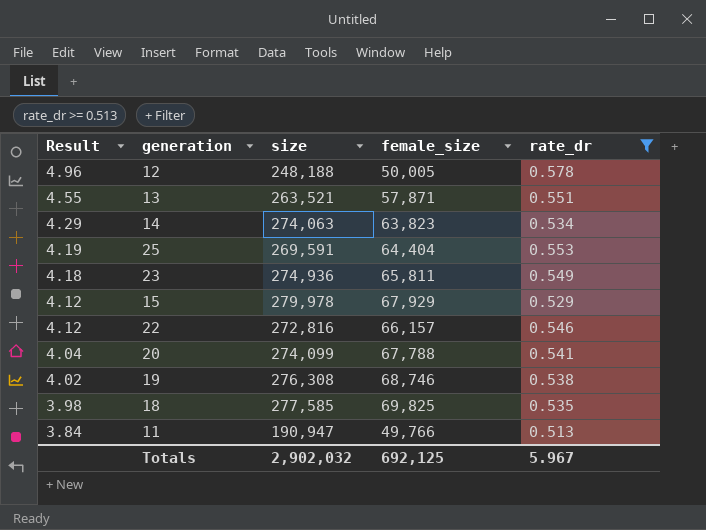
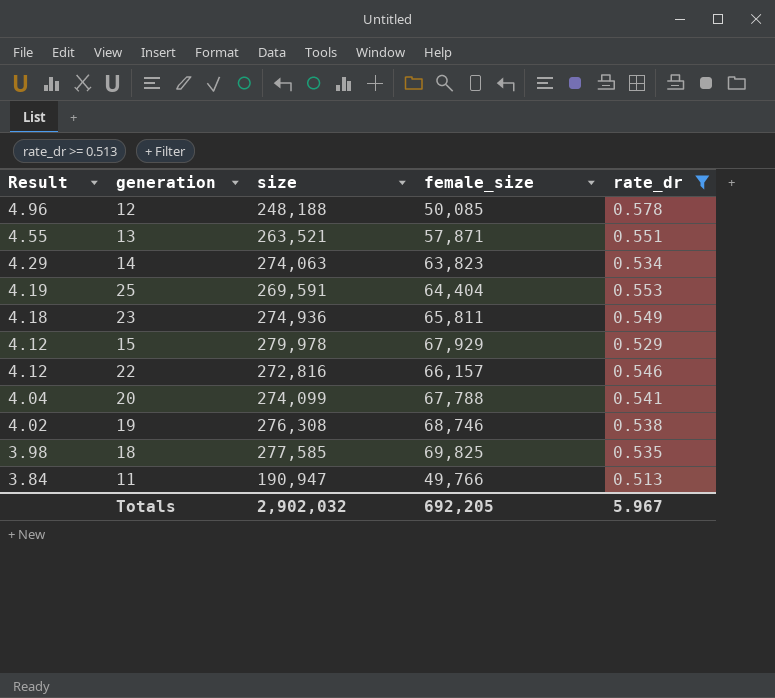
12 | female_size: 50,005 -> 50,085
Totals | female_size: 692,125 -> 692,205

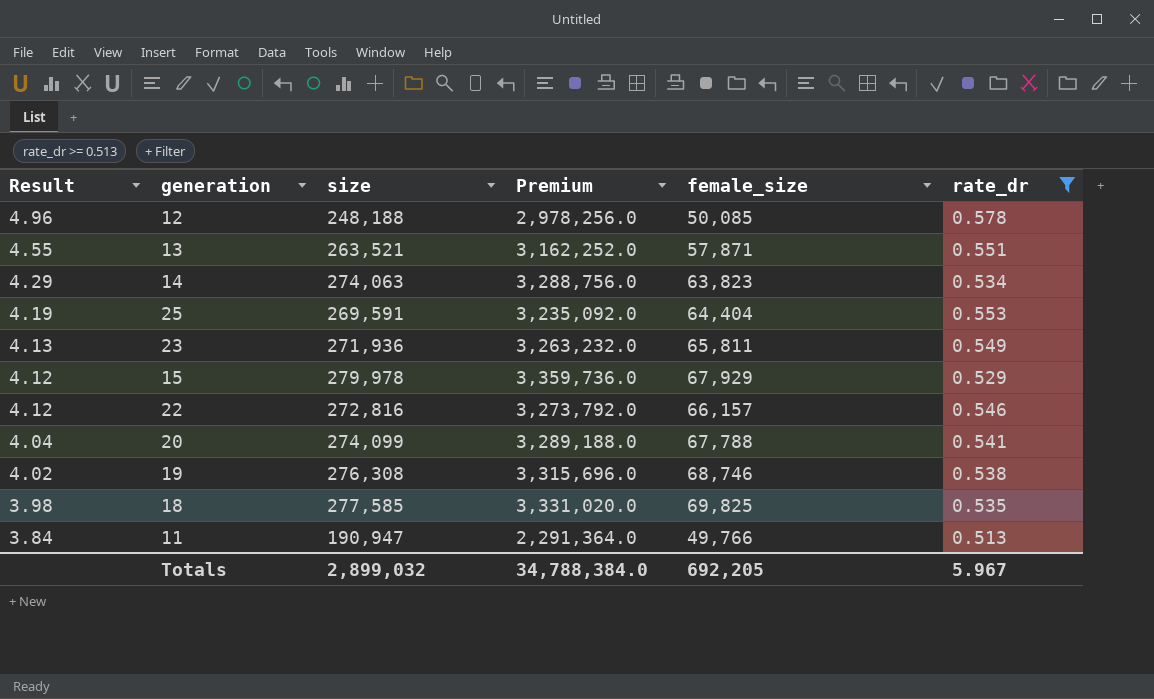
column Premium | formula: none -> [size] * 12
23 | Result: 4.18 -> 4.13
23 | size: 274,936 -> 271,936
Totals | size: 2,902,032 -> 2,899,032

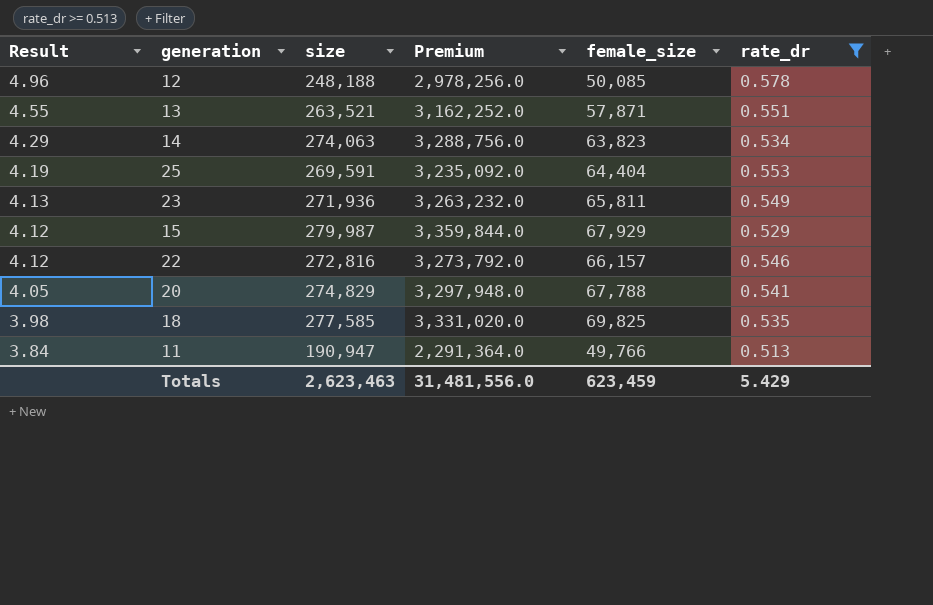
row 19: 4.02 | 276,308 | 3,315,696.0 | 68,746 | 0.538 -> none
15 | size: 279,978 -> 279,987
15 | Premium: 3,359,736.0 -> 3,359,844.0
20 | Result: 4.04 -> 4.05
20 | size: 274,099 -> 274,829
20 | Premium: 3,289,188.0 -> 3,297,948.0
Totals | size: 2,899,032 -> 2,623,463
Totals | Premium: 34,788,384.0 -> 31,481,556.0
Totals | female_size: 692,205 -> 623,459
Totals | rate_dr: 5.967 -> 5.429

